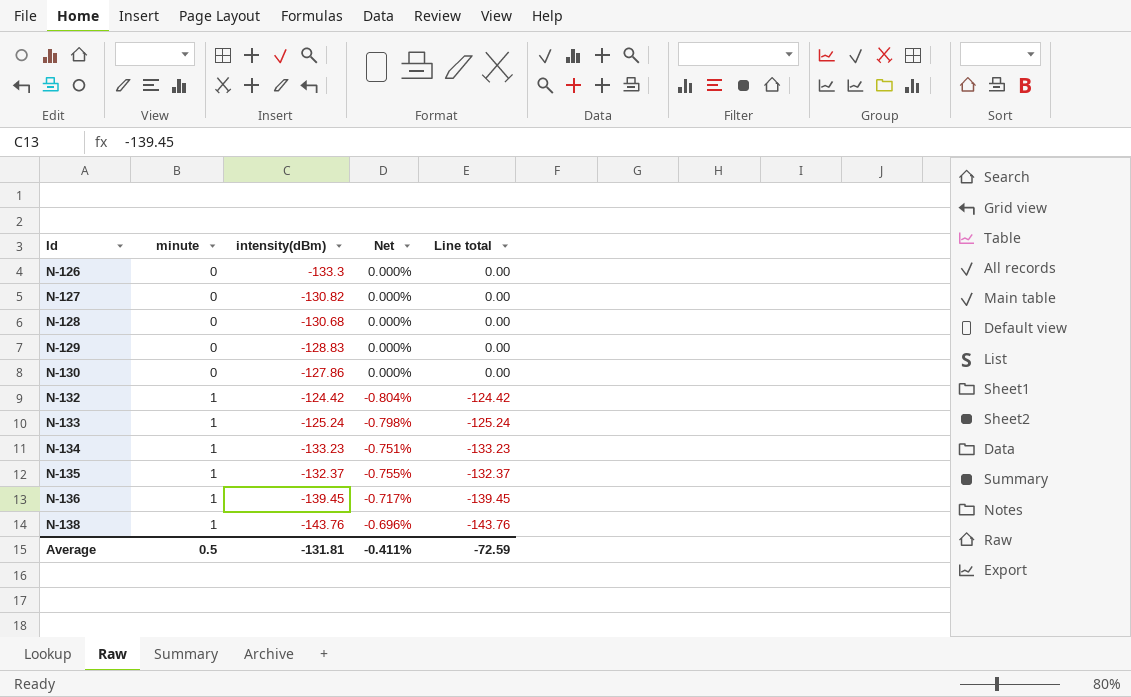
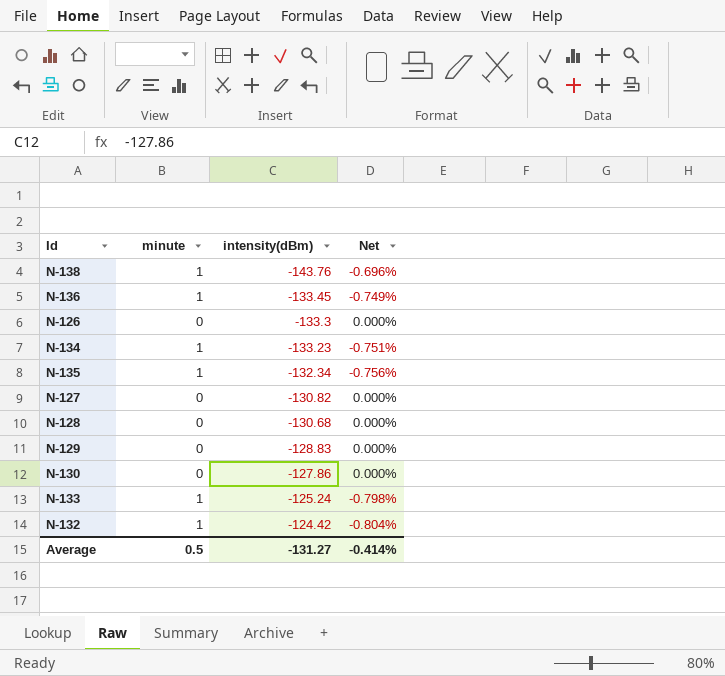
row order: Id ascending -> intensity(dBm) ascending
column Line total | formula: [minute] * [intensity(dBm)] -> none
N-136 | intensity(dBm): -139.45 -> -133.45
N-136 | Net: -0.717% -> -0.749%
N-135 | intensity(dBm): -132.37 -> -132.34
N-135 | Net: -0.755% -> -0.756%
Average | intensity(dBm): -131.81 -> -131.27
Average | Net: -0.411% -> -0.414%

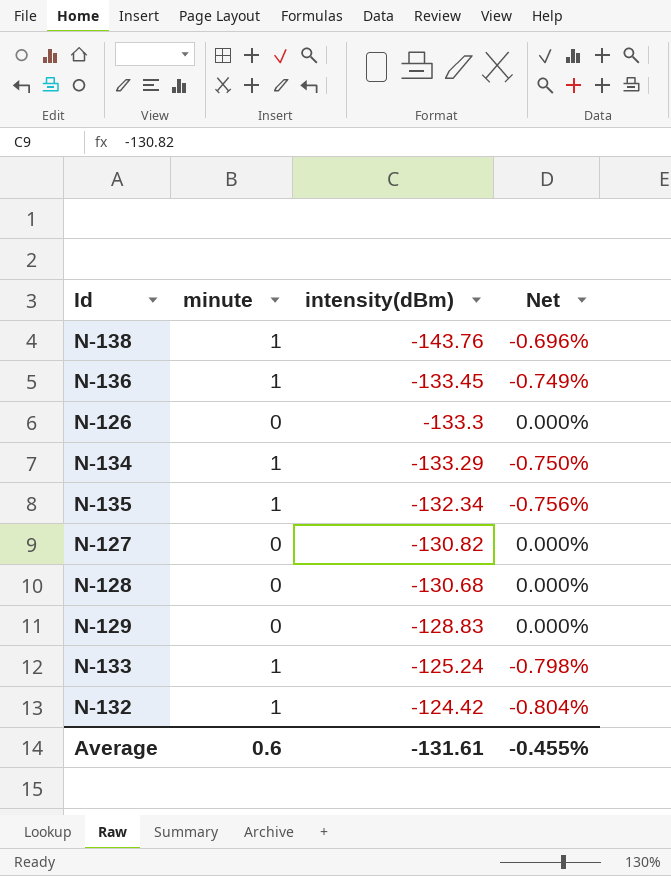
row N-130: 0 | -127.86 | 0.000% -> none
N-134 | intensity(dBm): -133.23 -> -133.29
N-134 | Net: -0.751% -> -0.750%
Average | minute: 0.5 -> 0.6
Average | intensity(dBm): -131.27 -> -131.61
Average | Net: -0.414% -> -0.455%

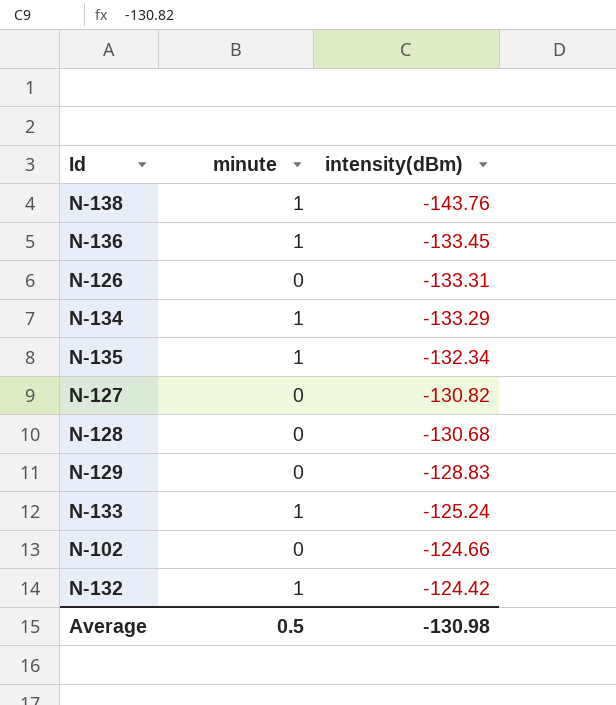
column Net | formula: [minute] / [intensity(dBm)] -> none
N-126 | intensity(dBm): -133.3 -> -133.31
row N-102: none -> 0 | -124.66
Average | minute: 0.6 -> 0.5
Average | intensity(dBm): -131.61 -> -130.98

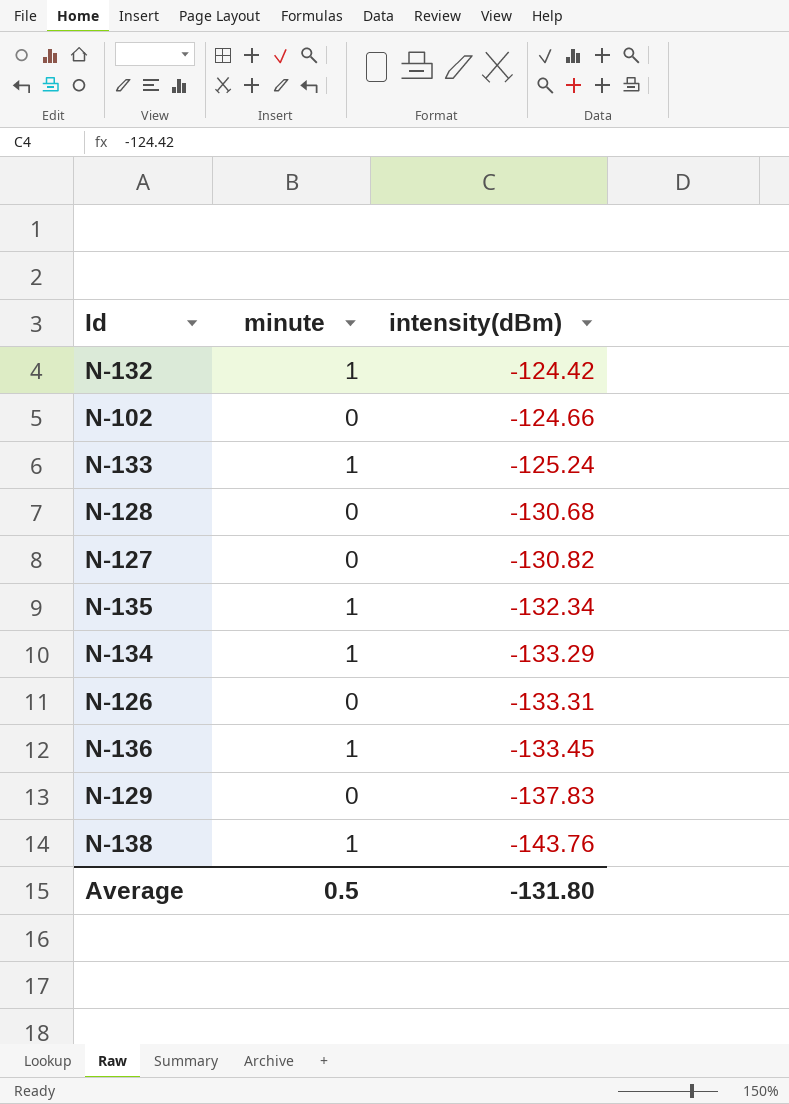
row order: intensity(dBm) ascending -> intensity(dBm) descending
N-129 | intensity(dBm): -128.83 -> -137.83
Average | intensity(dBm): -130.98 -> -131.80

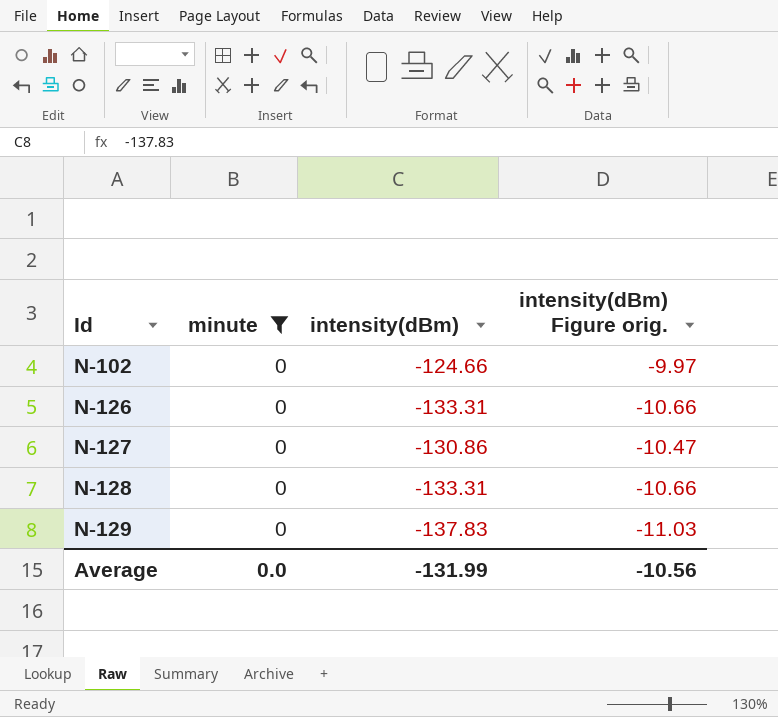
filter: none -> minute = 0
row order: intensity(dBm) descending -> Id ascending
column intensity(dBm) Figure orig. | formula: none -> [intensity(dBm)] * 0.08
N-127 | intensity(dBm): -130.82 -> -130.86
N-128 | intensity(dBm): -130.68 -> -133.31
Average | minute: 0.5 -> 0.0
Average | intensity(dBm): -131.80 -> -131.99

